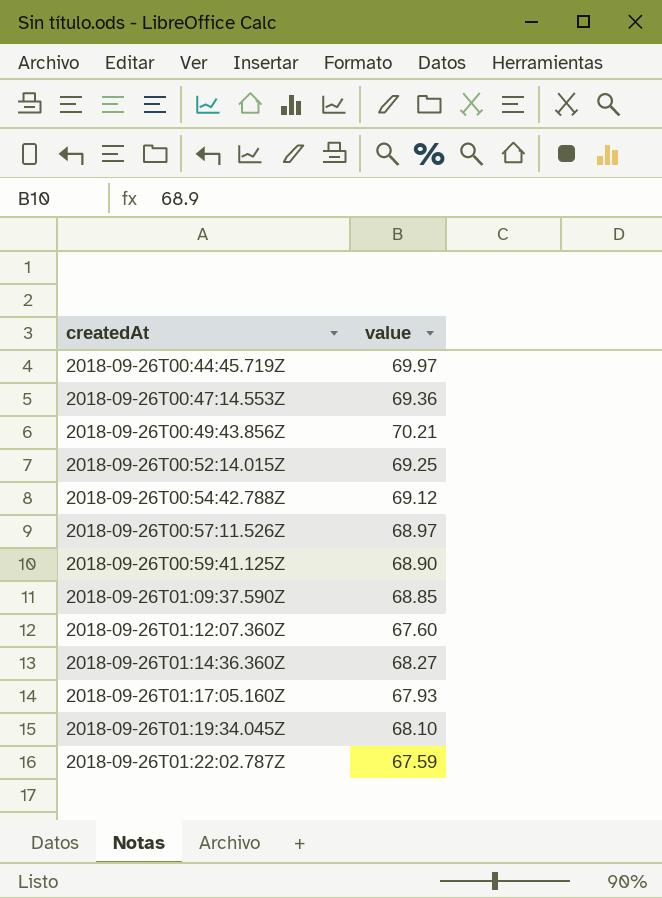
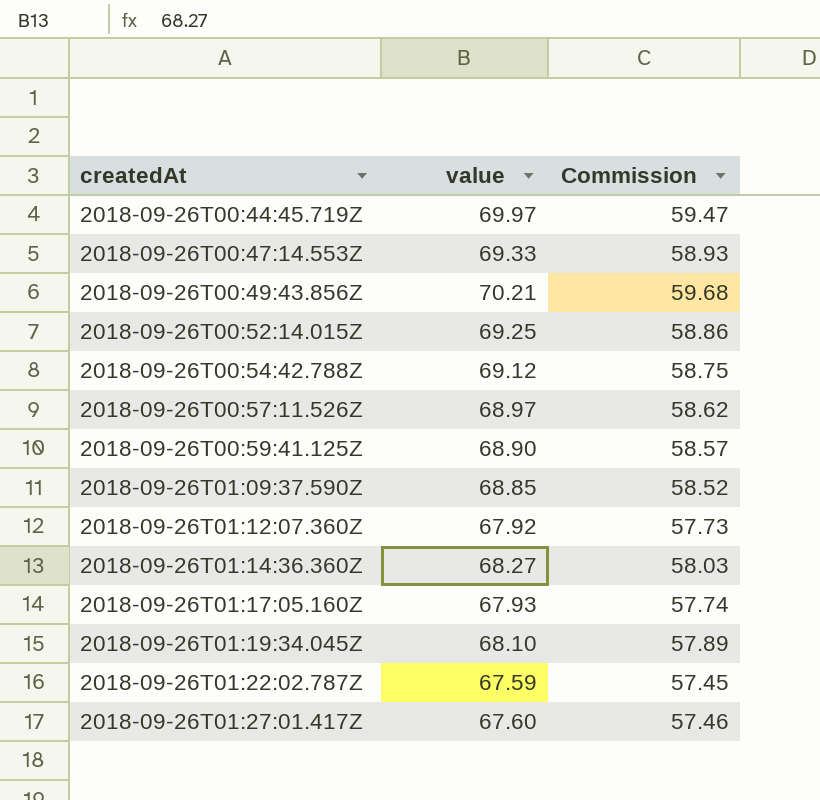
column Commission | formula: none -> [value] * 0.85
2018-09-26T00:47:14.553Z | value: 69.36 -> 69.33
2018-09-26T01:12:07.360Z | value: 67.60 -> 67.92
row 2018-09-26T01:27:01.417Z: none -> 67.60 | 57.46

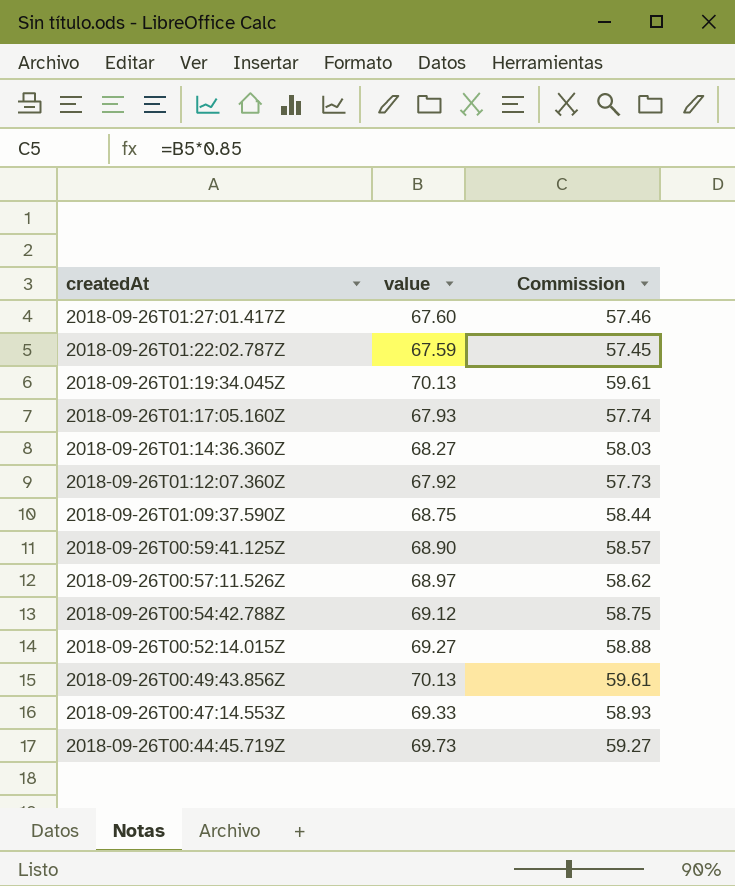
row order: createdAt ascending -> createdAt descending
2018-09-26T01:19:34.045Z | value: 68.10 -> 70.13
2018-09-26T01:19:34.045Z | Commission: 57.89 -> 59.61
2018-09-26T01:09:37.590Z | value: 68.85 -> 68.75
2018-09-26T01:09:37.590Z | Commission: 58.52 -> 58.44
2018-09-26T00:52:14.015Z | value: 69.25 -> 69.27
2018-09-26T00:52:14.015Z | Commission: 58.86 -> 58.88
2018-09-26T00:49:43.856Z | value: 70.21 -> 70.13
2018-09-26T00:49:43.856Z | Commission: 59.68 -> 59.61
2018-09-26T00:44:45.719Z | value: 69.97 -> 69.73
2018-09-26T00:44:45.719Z | Commission: 59.47 -> 59.27

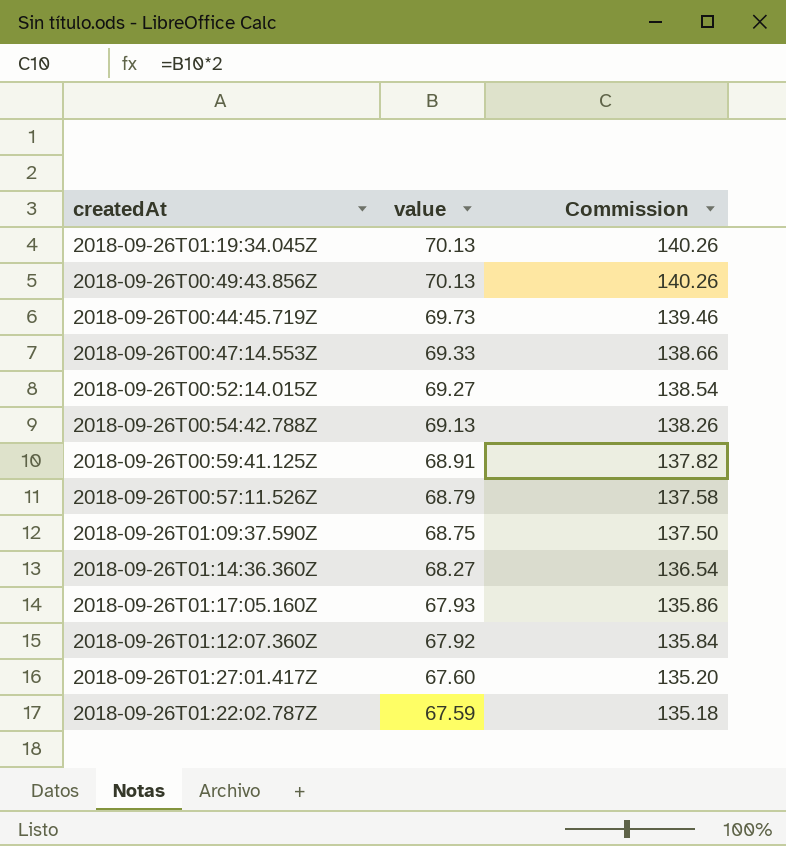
row order: createdAt descending -> value descending
column Commission | formula: [value] * 0.85 -> [value] * 2
2018-09-26T00:54:42.788Z | value: 69.12 -> 69.13
2018-09-26T00:59:41.125Z | value: 68.90 -> 68.91
2018-09-26T00:57:11.526Z | value: 68.97 -> 68.79

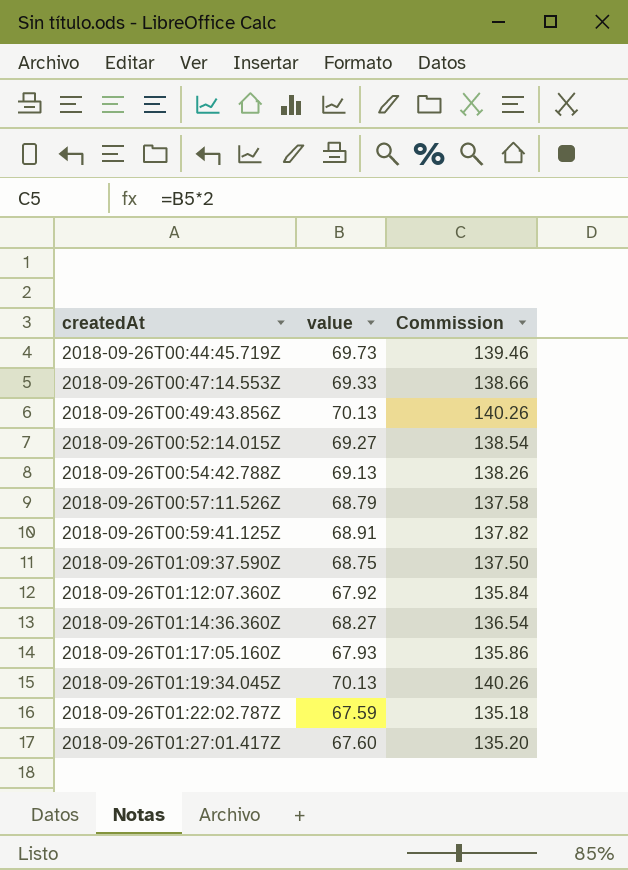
row order: value descending -> createdAt ascending

